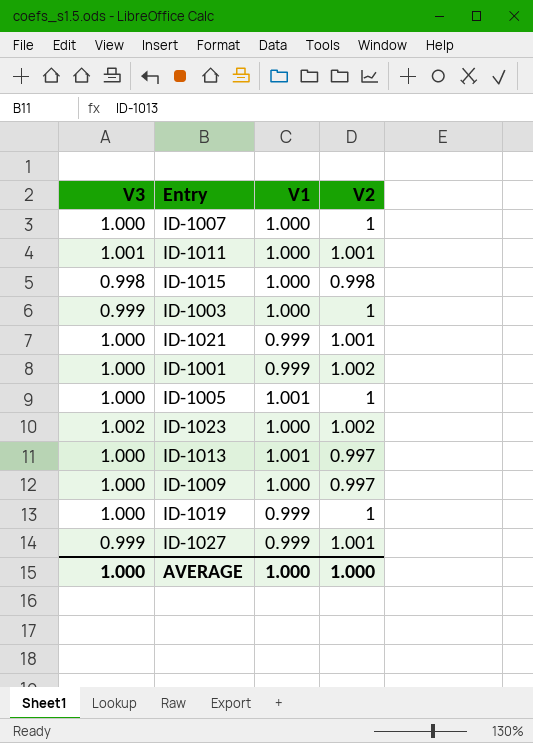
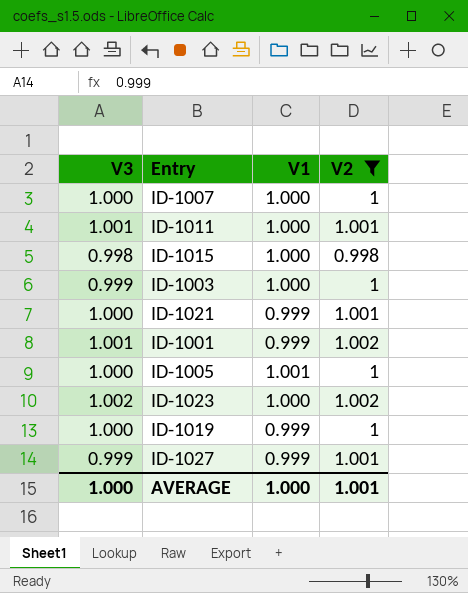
filter: none -> V2 != 0.997
ID-1001 | V3: 1.000 -> 1.001
AVERAGE | V2: 1.000 -> 1.001

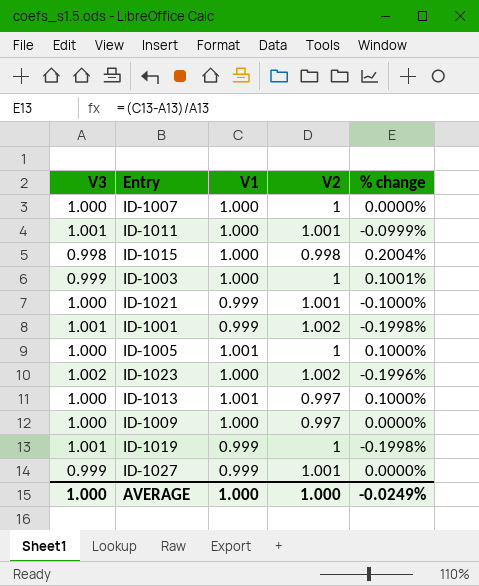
filter: V2 != 0.997 -> none
column % change | formula: none -> ([V1] - [V3]) / [V3]
ID-1019 | V3: 1.000 -> 1.001
AVERAGE | V2: 1.001 -> 1.000

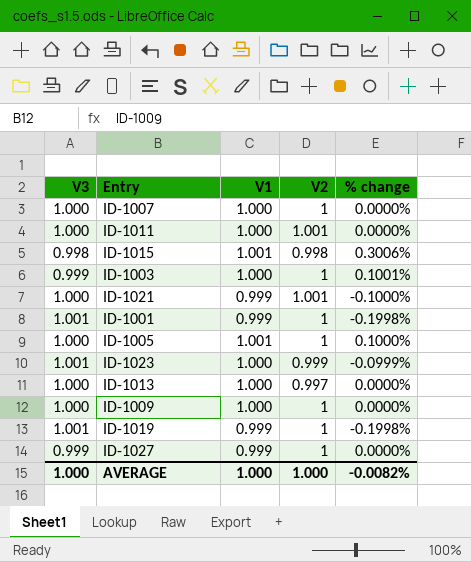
ID-1011 | V3: 1.001 -> 1.000
ID-1011 | % change: -0.0999% -> 0.0000%
ID-1015 | V1: 1.000 -> 1.001
ID-1015 | % change: 0.2004% -> 0.3006%
ID-1001 | V2: 1.002 -> 1
ID-1023 | V3: 1.002 -> 1.001
ID-1023 | V2: 1.002 -> 0.999
ID-1023 | % change: -0.1996% -> -0.0999%
ID-1013 | V1: 1.001 -> 1.000
ID-1013 | % change: 0.1000% -> 0.0000%
ID-1009 | V2: 0.997 -> 1
ID-1027 | V2: 1.001 -> 1
AVERAGE | % change: -0.0249% -> -0.0082%

